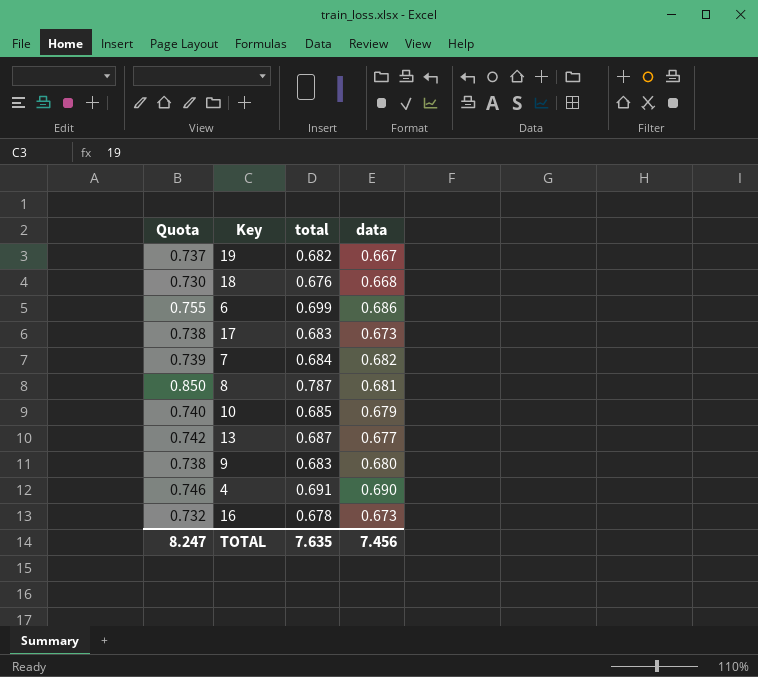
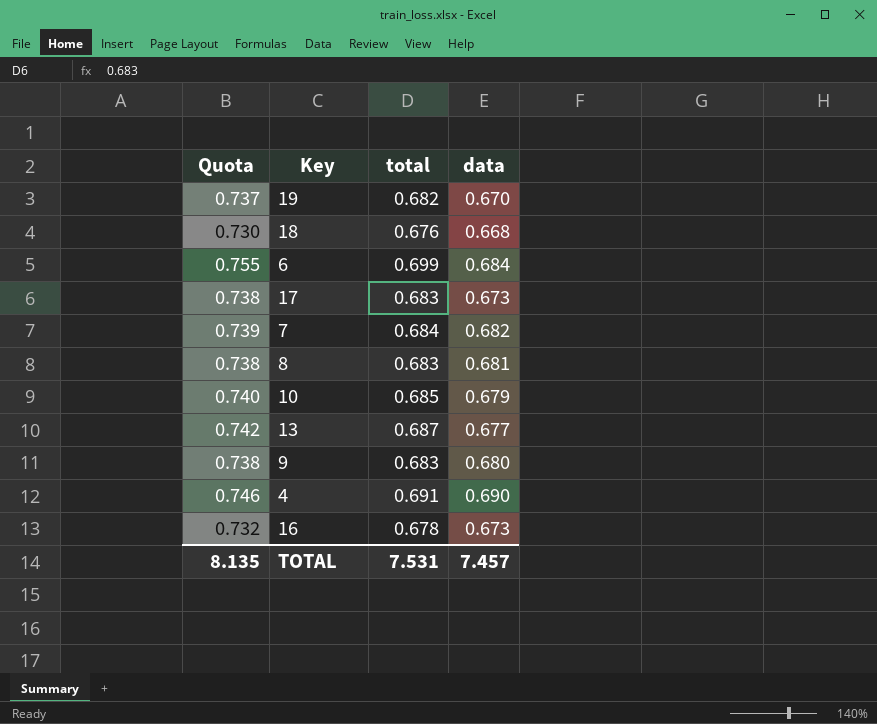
19 | data: 0.667 -> 0.670
6 | data: 0.686 -> 0.684
8 | Quota: 0.850 -> 0.738
8 | total: 0.787 -> 0.683
TOTAL | Quota: 8.247 -> 8.135
TOTAL | total: 7.635 -> 7.531
TOTAL | data: 7.456 -> 7.457

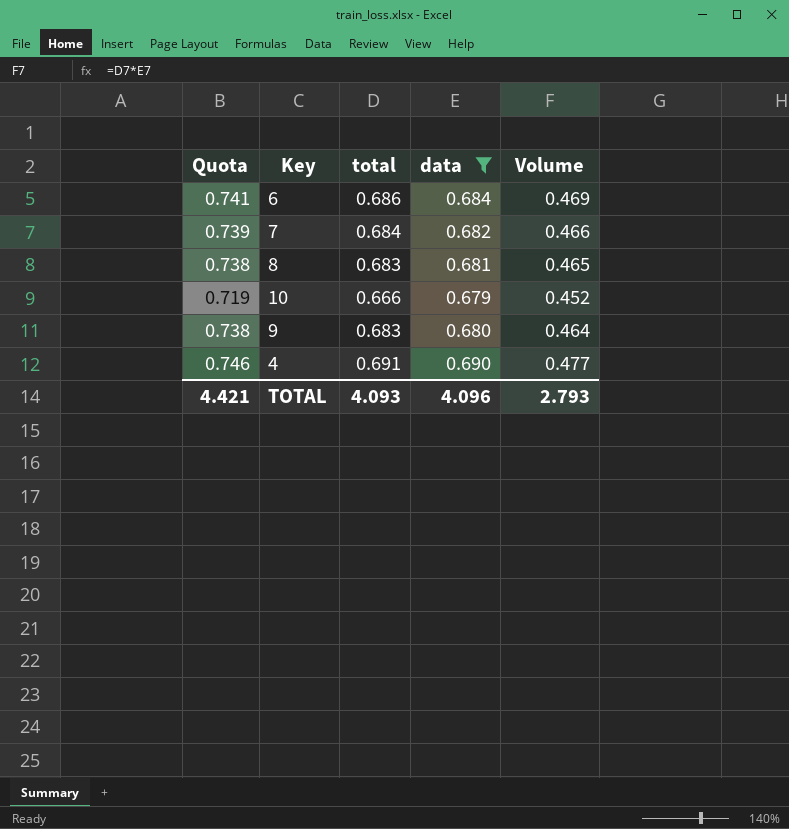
filter: none -> data >= 0.679
column Volume | formula: none -> [total] * [data]
6 | Quota: 0.755 -> 0.741
6 | total: 0.699 -> 0.686
10 | Quota: 0.740 -> 0.719
10 | total: 0.685 -> 0.666
TOTAL | Quota: 8.135 -> 4.421
TOTAL | total: 7.531 -> 4.093
TOTAL | data: 7.457 -> 4.096

